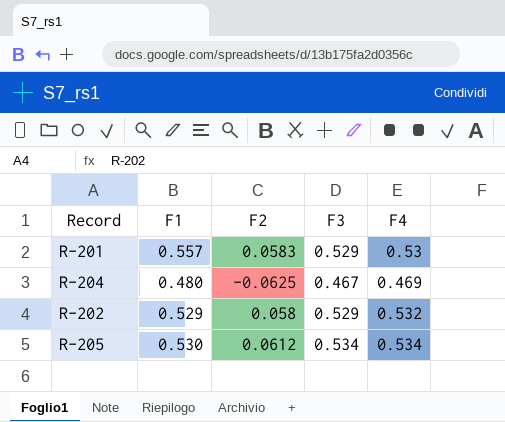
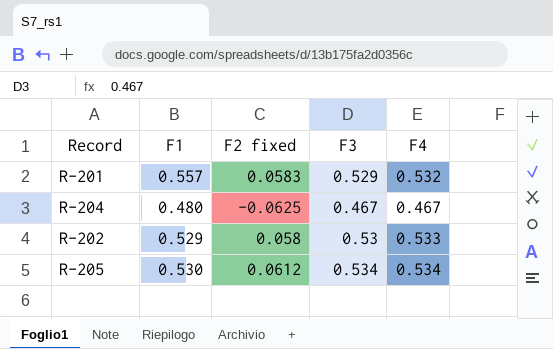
column name: F2 -> F2 fixed
R-201 | F4: 0.53 -> 0.532
R-204 | F4: 0.469 -> 0.467
R-202 | F3: 0.529 -> 0.53
R-202 | F4: 0.532 -> 0.533

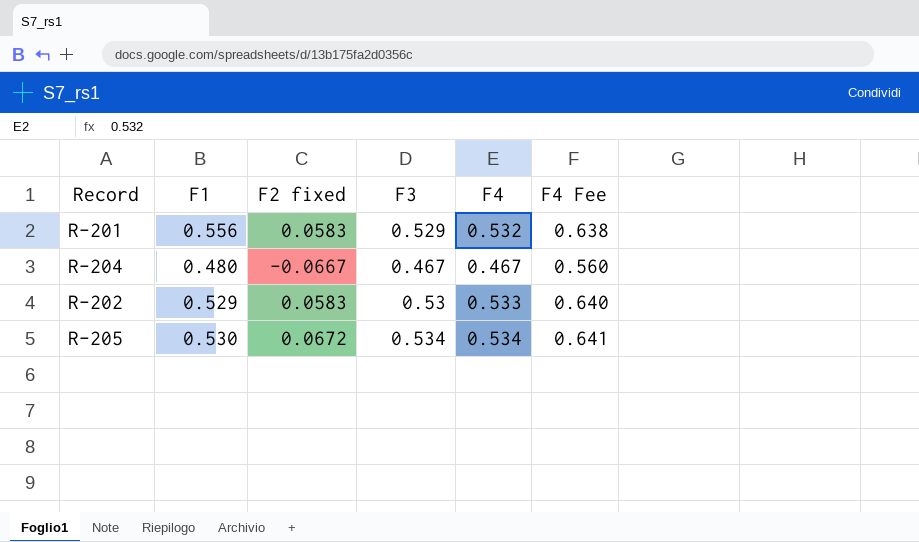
column F4 Fee | formula: none -> [F4] * 1.2
R-201 | F1: 0.557 -> 0.556
R-204 | F2 fixed: -0.0625 -> -0.0667
R-202 | F2 fixed: 0.058 -> 0.0583
R-205 | F2 fixed: 0.0612 -> 0.0672

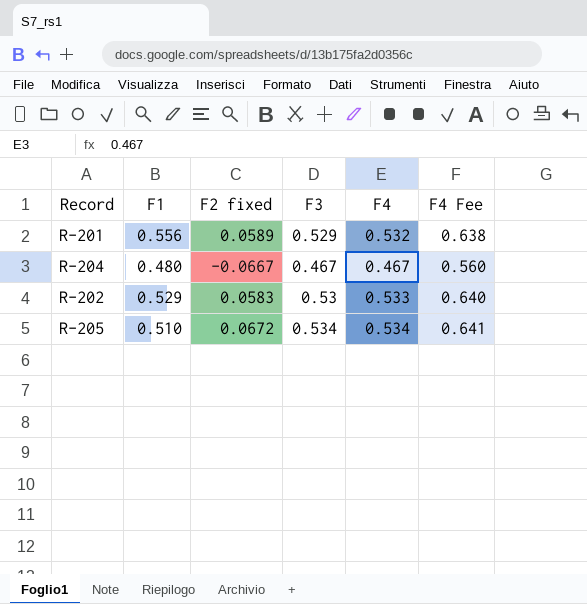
R-201 | F2 fixed: 0.0583 -> 0.0589
R-205 | F1: 0.530 -> 0.510

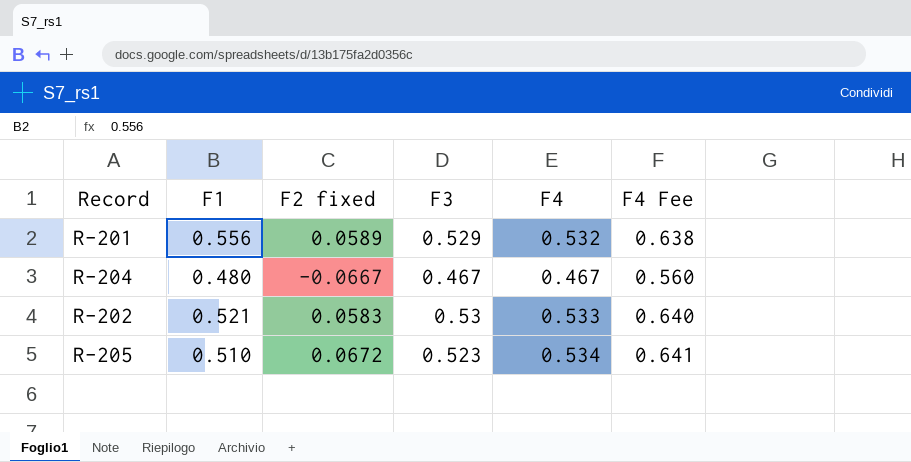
R-202 | F1: 0.529 -> 0.521
R-205 | F3: 0.534 -> 0.523

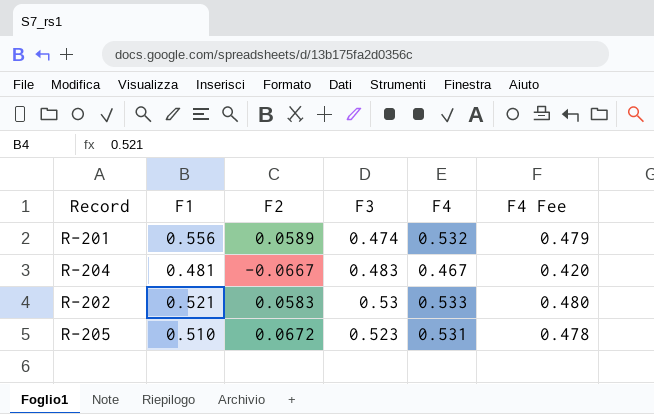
column name: F2 fixed -> F2
column F4 Fee | formula: [F4] * 1.2 -> [F4] * 0.9
R-201 | F3: 0.529 -> 0.474
R-204 | F1: 0.480 -> 0.481
R-204 | F3: 0.467 -> 0.483
R-205 | F4: 0.534 -> 0.531

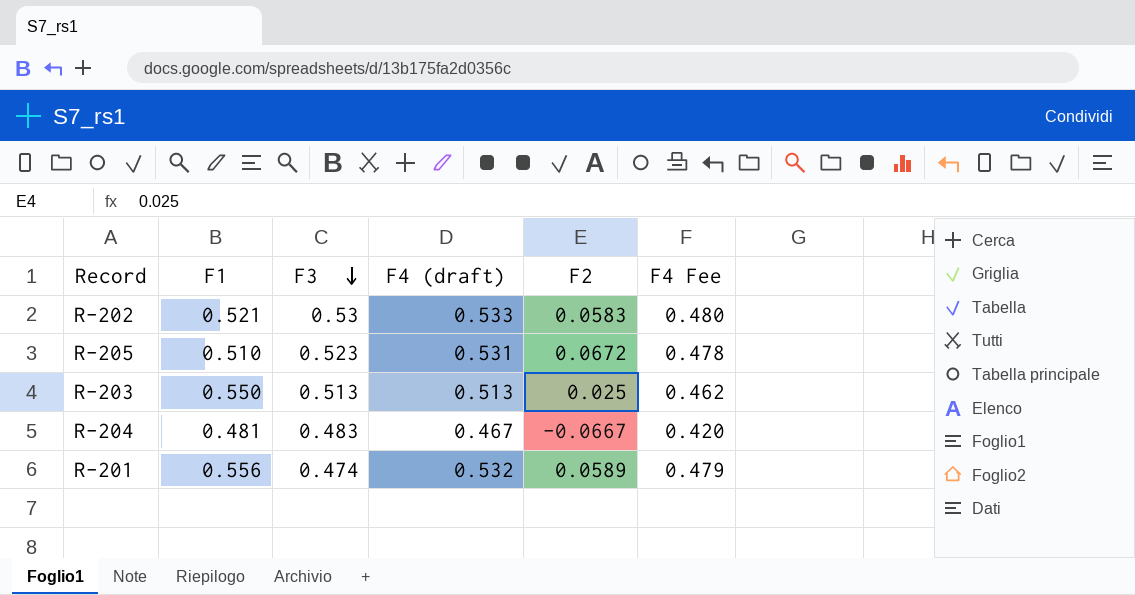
row order: none -> F3 descending
column name: F4 -> F4 (draft)
column F2 | position: 3 -> 5
row R-203: none -> 0.550 | 0.513 | 0.513 | 0.025 | 0.462

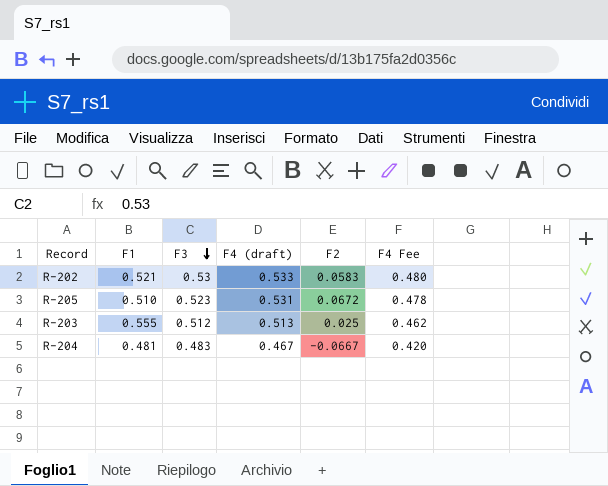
row R-201: 0.556 | 0.474 | 0.532 | 0.0589 | 0.479 -> none
R-203 | F1: 0.550 -> 0.555
R-203 | F3: 0.513 -> 0.512

